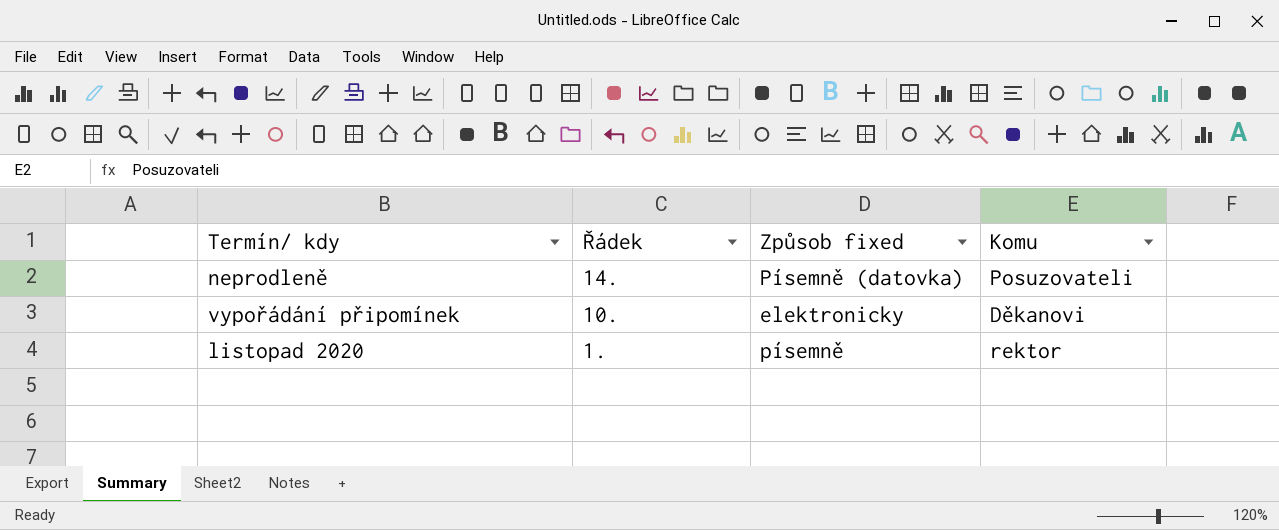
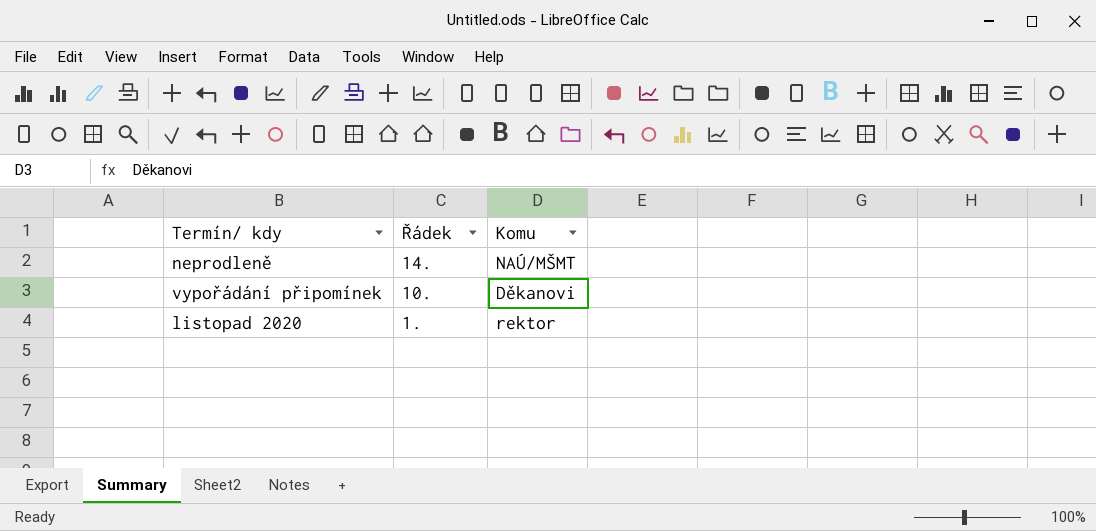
column Způsob fixed | position: 3 -> none
neprodleně | Komu: Posuzovateli -> NAÚ/MŠMT

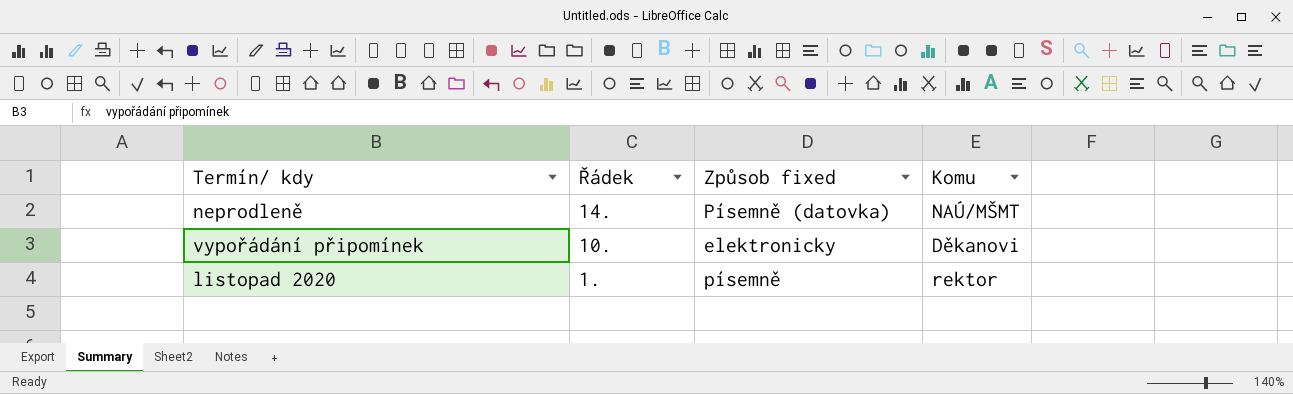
column Způsob fixed | position: none -> 3

